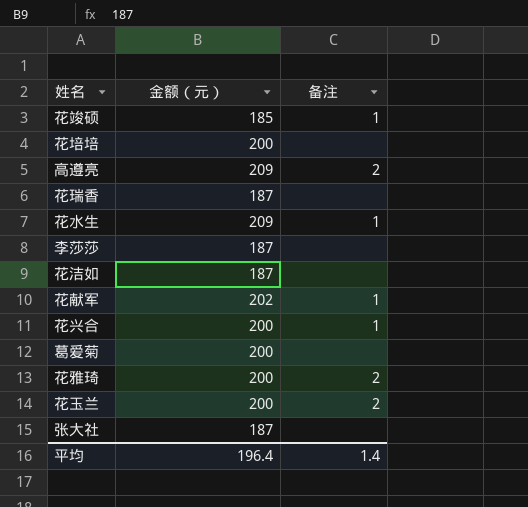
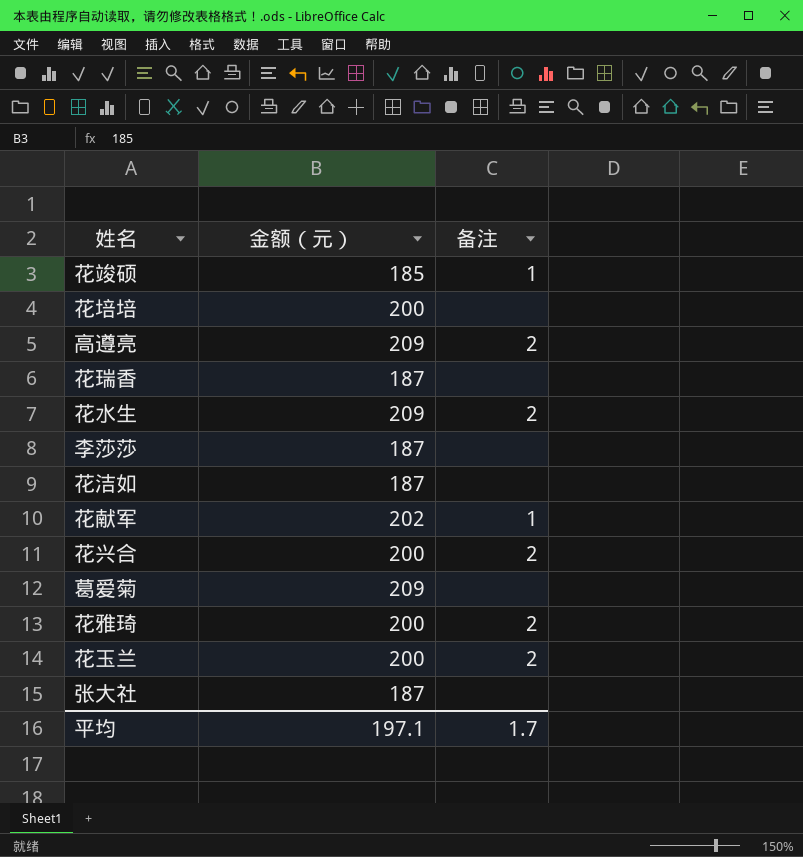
花水生 | 备注: 1 -> 2
花兴合 | 备注: 1 -> 2
葛爱菊 | 金额（元）: 200 -> 209
平均 | 金额（元）: 196.4 -> 197.1
平均 | 备注: 1.4 -> 1.7

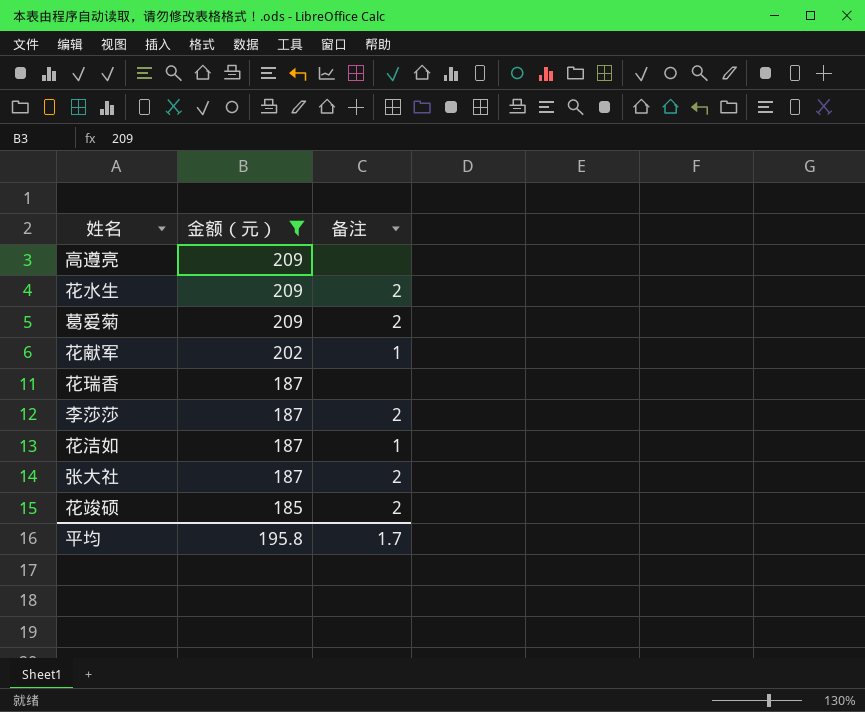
filter: none -> 金额（元） != 200
row order: none -> 金额（元） descending
高遵亮 | 备注: 2 -> none
葛爱菊 | 备注: none -> 2
李莎莎 | 备注: none -> 2
花洁如 | 备注: none -> 1
张大社 | 备注: none -> 2
花竣硕 | 备注: 1 -> 2
平均 | 金额（元）: 197.1 -> 195.8

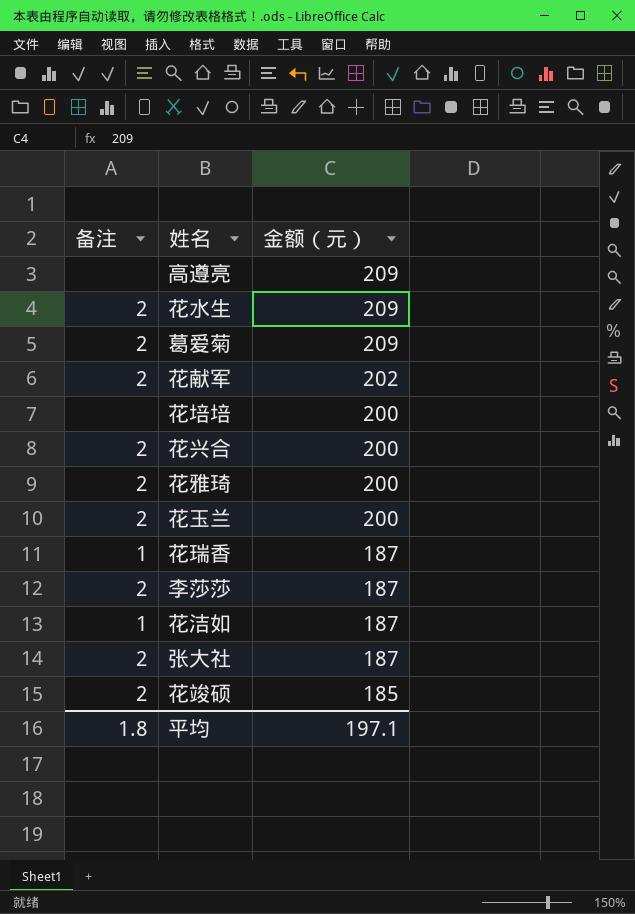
filter: 金额（元） != 200 -> none
column 备注 | position: 3 -> 1
花献军 | 备注: 1 -> 2
花瑞香 | 备注: none -> 1
平均 | 备注: 1.7 -> 1.8
平均 | 金额（元）: 195.8 -> 197.1

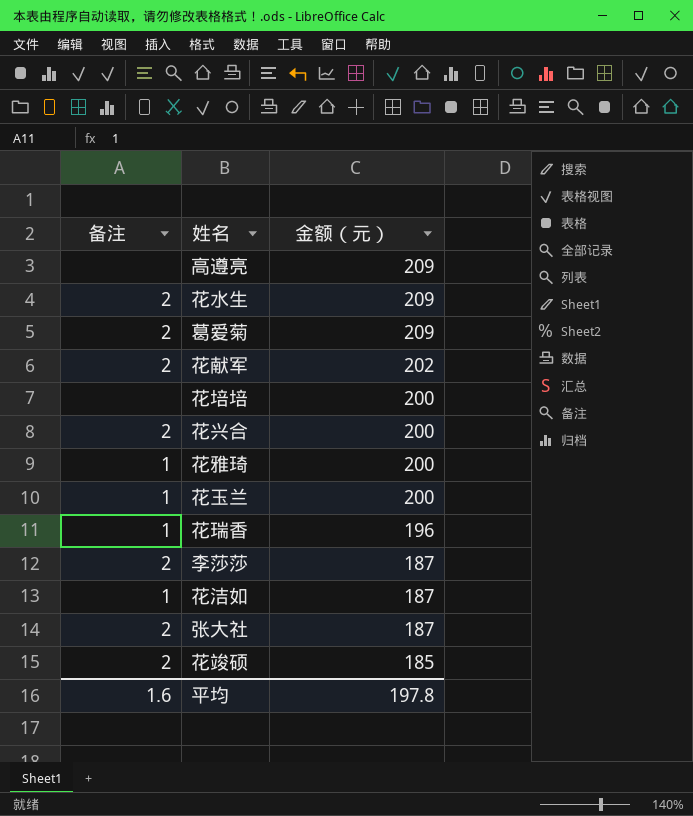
花雅琦 | 备注: 2 -> 1
花玉兰 | 备注: 2 -> 1
花瑞香 | 金额（元）: 187 -> 196
平均 | 备注: 1.8 -> 1.6
平均 | 金额（元）: 197.1 -> 197.8

